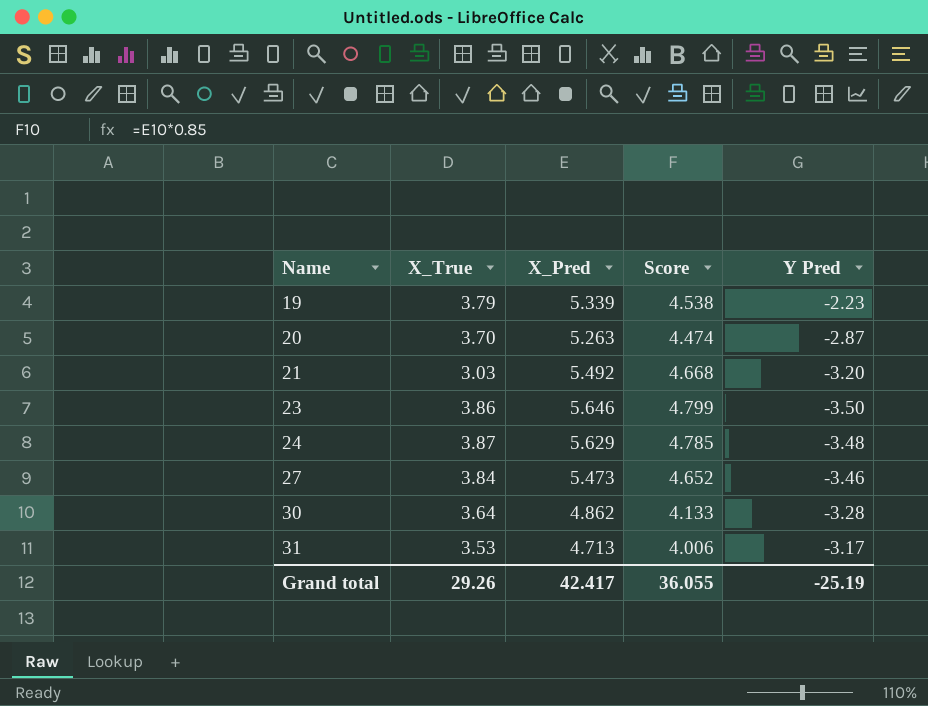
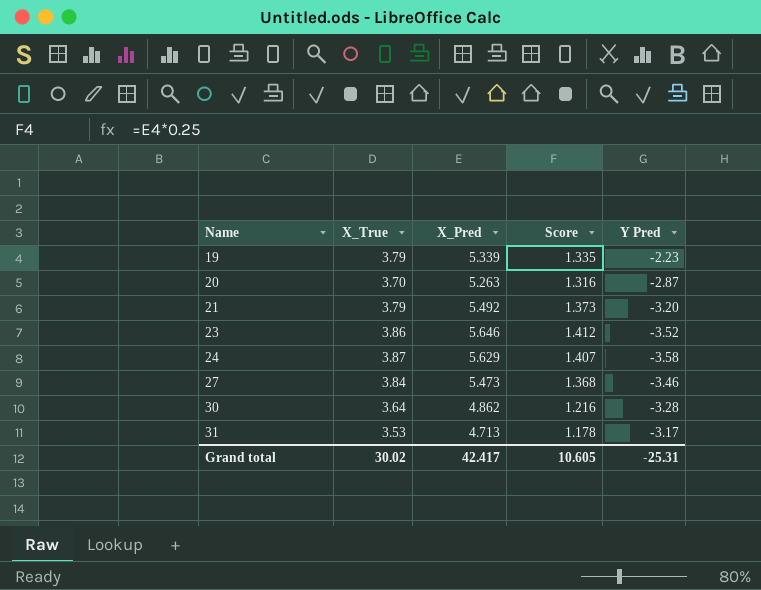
column Score | formula: [X_Pred] * 0.85 -> [X_Pred] * 0.25
21 | X_True: 3.03 -> 3.79
23 | Y Pred: -3.50 -> -3.52
24 | Y Pred: -3.48 -> -3.58
Grand total | X_True: 29.26 -> 30.02
Grand total | Score: 36.055 -> 10.605
Grand total | Y Pred: -25.19 -> -25.31

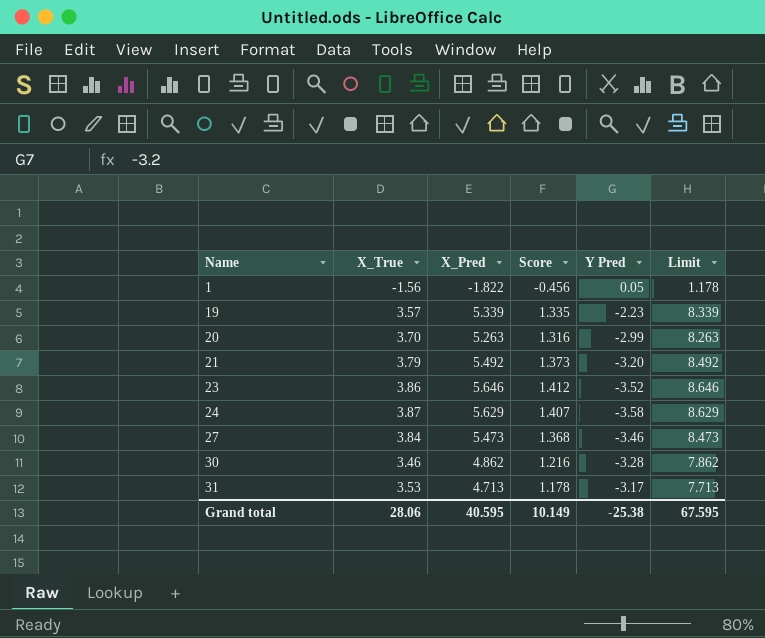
column Limit | formula: none -> [X_Pred] + 3
row 1: none -> -1.56 | -1.822 | -0.456 | 0.05 | 1.178
19 | X_True: 3.79 -> 3.57
20 | Y Pred: -2.87 -> -2.99
30 | X_True: 3.64 -> 3.46
Grand total | X_True: 30.02 -> 28.06
Grand total | X_Pred: 42.417 -> 40.595
Grand total | Score: 10.605 -> 10.149
Grand total | Y Pred: -25.31 -> -25.38

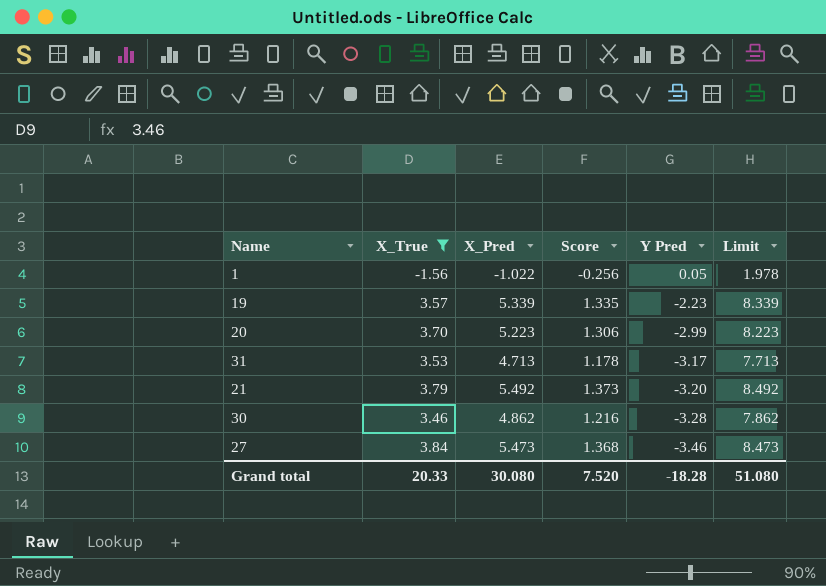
filter: none -> X_True <= 3.84
row order: Name ascending -> Y Pred descending
1 | X_Pred: -1.822 -> -1.022
1 | Score: -0.456 -> -0.256
1 | Limit: 1.178 -> 1.978
20 | X_Pred: 5.263 -> 5.223
20 | Score: 1.316 -> 1.306
20 | Limit: 8.263 -> 8.223
Grand total | X_True: 28.06 -> 20.33
Grand total | X_Pred: 40.595 -> 30.080
Grand total | Score: 10.149 -> 7.520
Grand total | Y Pred: -25.38 -> -18.28
Grand total | Limit: 67.595 -> 51.080

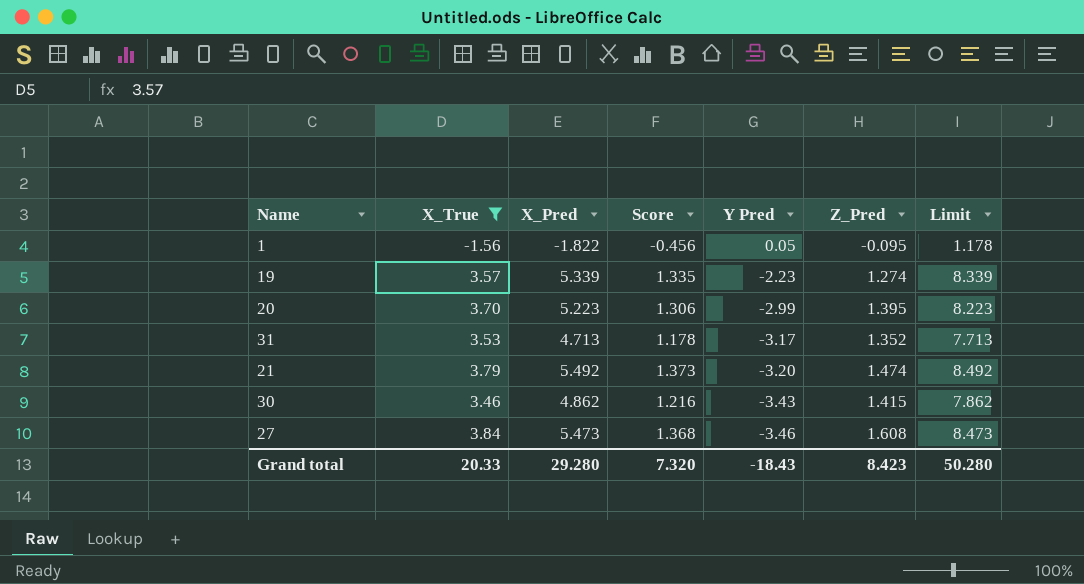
column Z_Pred | position: none -> 6
1 | X_Pred: -1.022 -> -1.822
1 | Score: -0.256 -> -0.456
1 | Limit: 1.978 -> 1.178
30 | Y Pred: -3.28 -> -3.43
Grand total | X_Pred: 30.080 -> 29.280
Grand total | Score: 7.520 -> 7.320
Grand total | Y Pred: -18.28 -> -18.43
Grand total | Limit: 51.080 -> 50.280

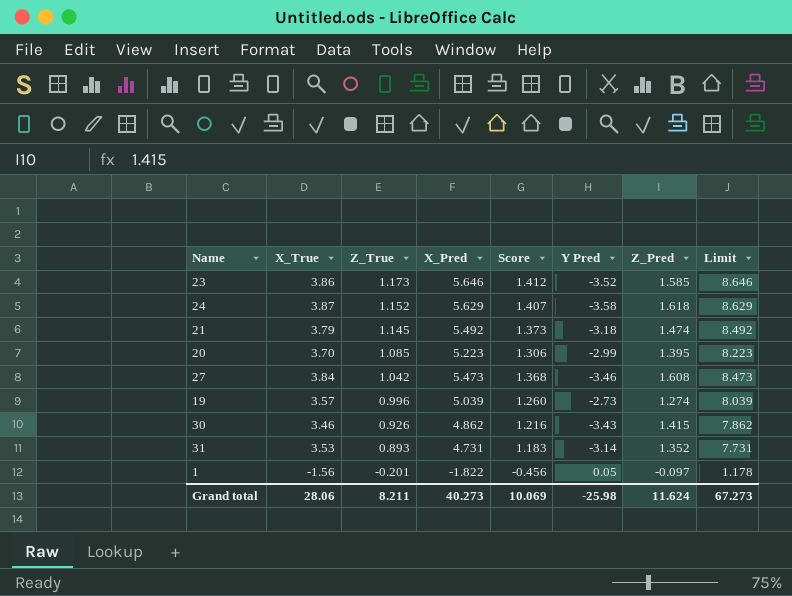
filter: X_True <= 3.84 -> none
row order: Y Pred descending -> Z_True descending
column Z_True | position: none -> 3
21 | Y Pred: -3.20 -> -3.18
19 | X_Pred: 5.339 -> 5.039
19 | Score: 1.335 -> 1.260
19 | Y Pred: -2.23 -> -2.73
19 | Limit: 8.339 -> 8.039
31 | X_Pred: 4.713 -> 4.731
31 | Score: 1.178 -> 1.183
31 | Y Pred: -3.17 -> -3.14
31 | Limit: 7.713 -> 7.731
1 | Z_Pred: -0.095 -> -0.097
Grand total | X_True: 20.33 -> 28.06
Grand total | X_Pred: 29.280 -> 40.273
Grand total | Score: 7.320 -> 10.069
Grand total | Y Pred: -18.43 -> -25.98
Grand total | Z_Pred: 8.423 -> 11.624
Grand total | Limit: 50.280 -> 67.273

